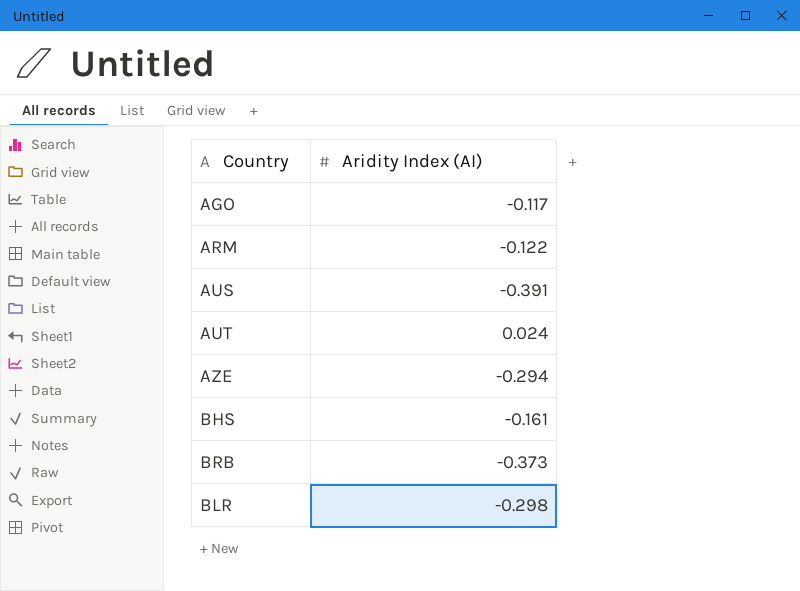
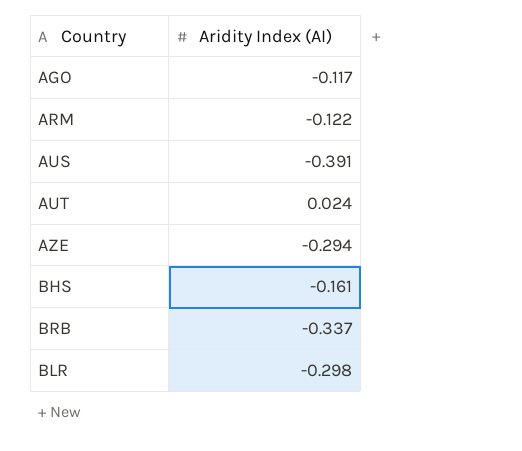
BRB | Aridity Index (AI): -0.373 -> -0.337

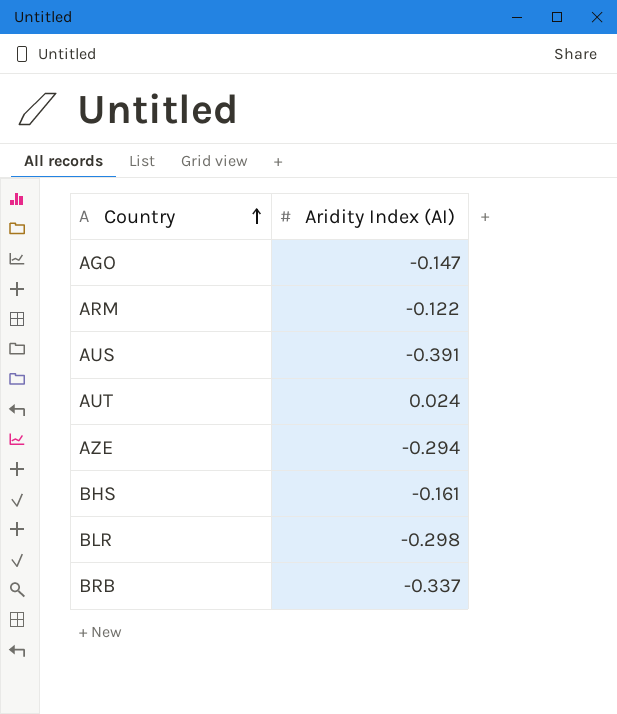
row order: none -> Country ascending
AGO | Aridity Index (AI): -0.117 -> -0.147

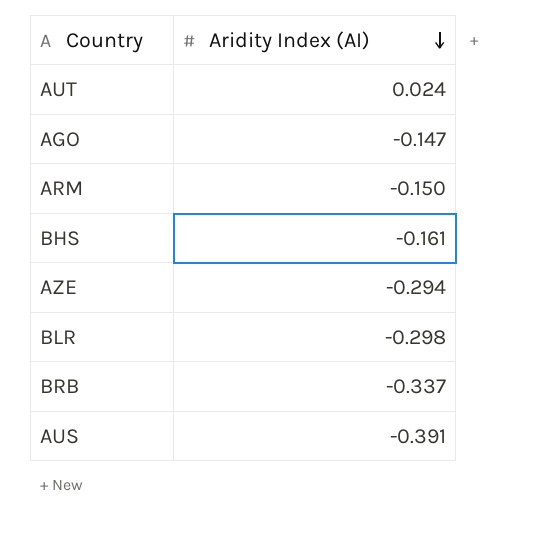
row order: Country ascending -> Aridity Index (AI) descending
ARM | Aridity Index (AI): -0.122 -> -0.150

